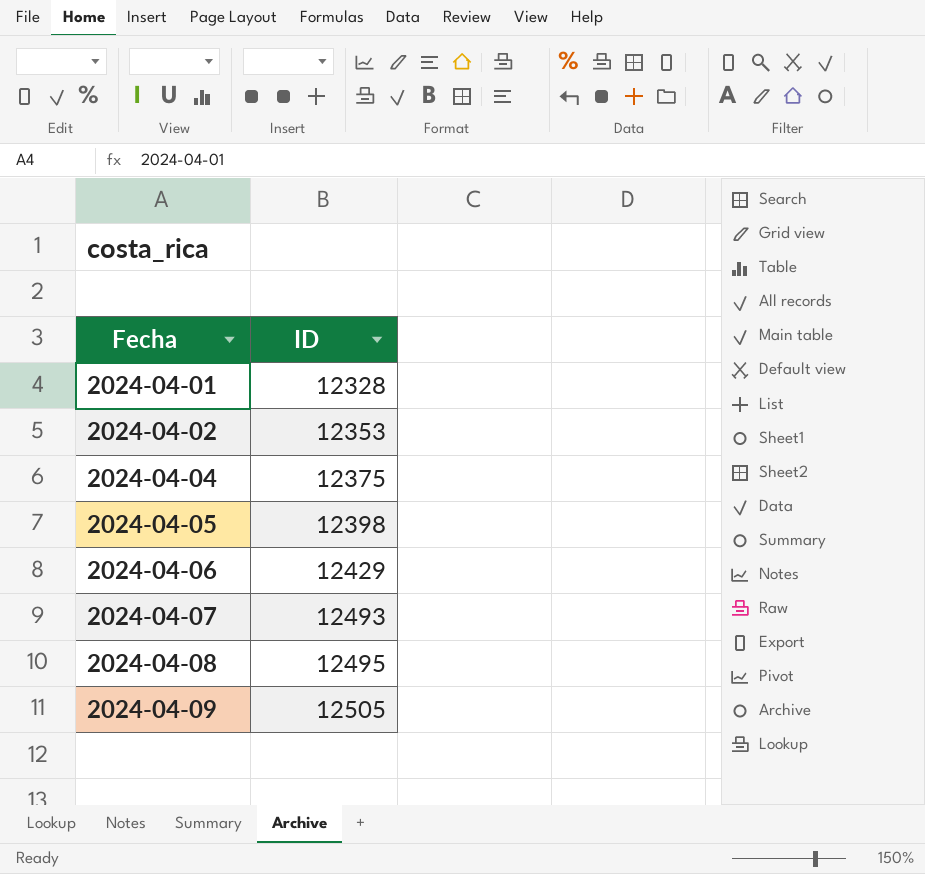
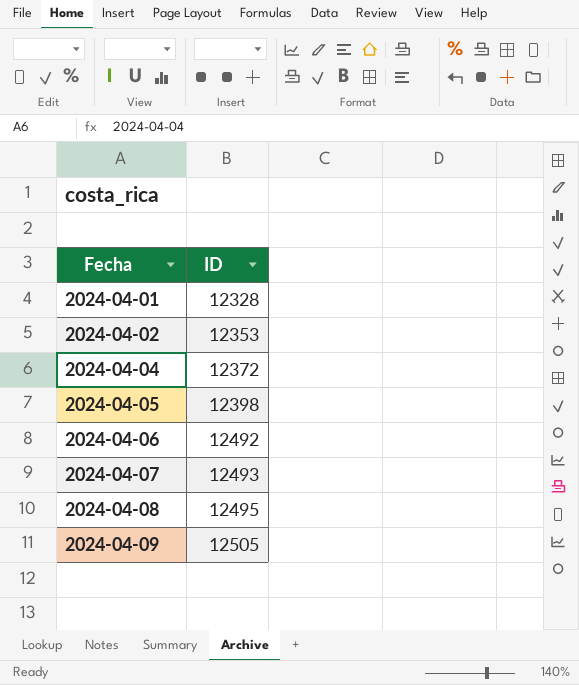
2024-04-04 | ID: 12375 -> 12372
2024-04-06 | ID: 12429 -> 12492

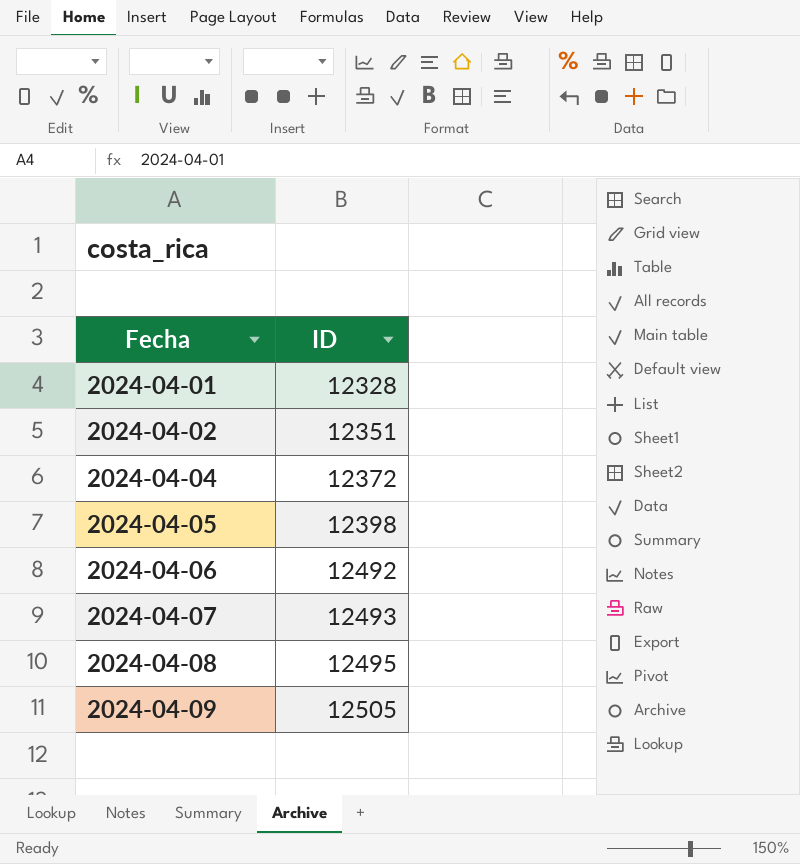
2024-04-02 | ID: 12353 -> 12351

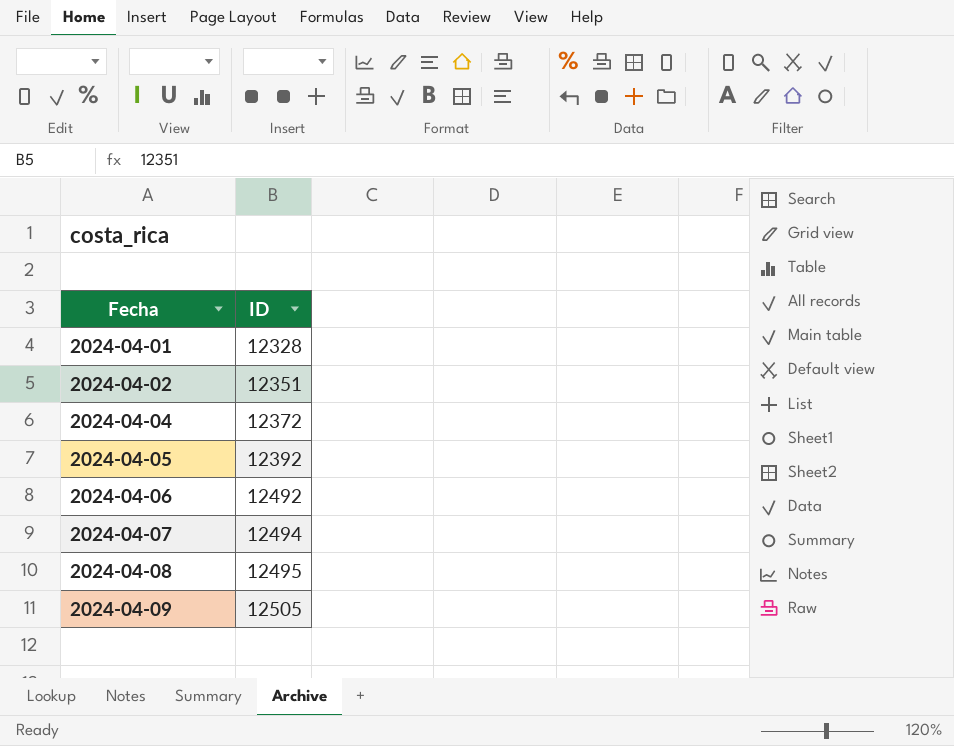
2024-04-05 | ID: 12398 -> 12392
2024-04-07 | ID: 12493 -> 12494

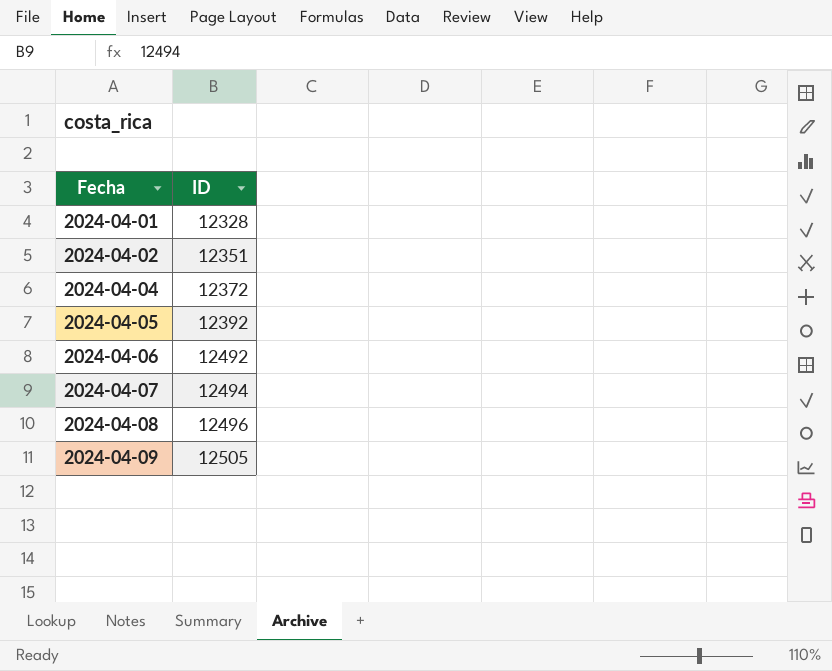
2024-04-08 | ID: 12495 -> 12496

